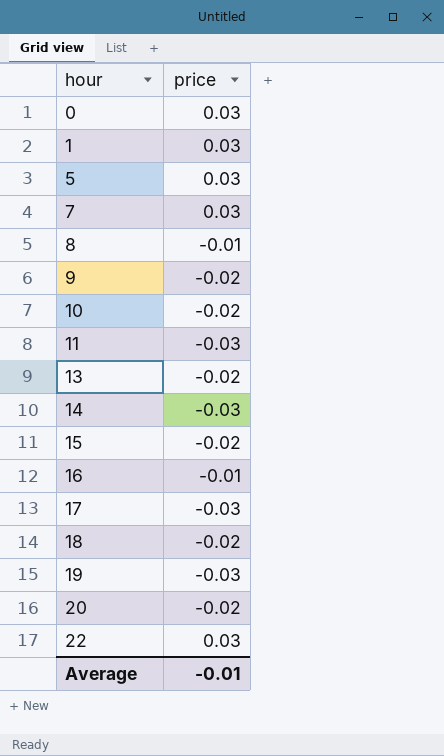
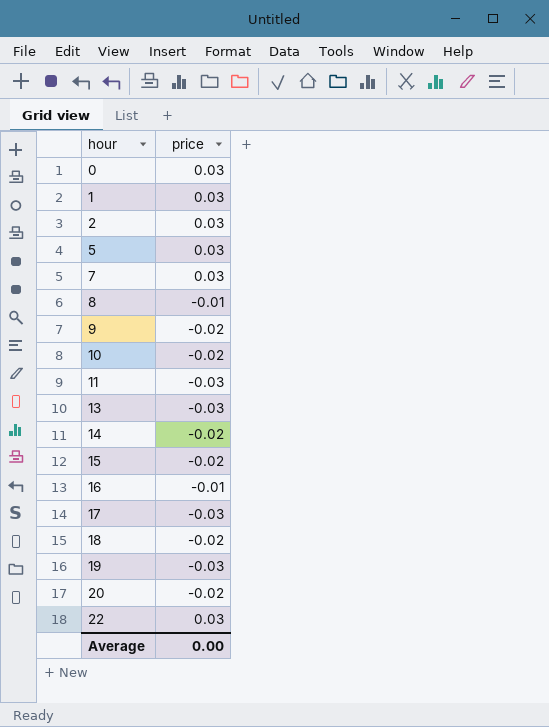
row 2: none -> 0.03
13 | price: -0.02 -> -0.03
14 | price: -0.03 -> -0.02
Average | price: -0.01 -> 0.00

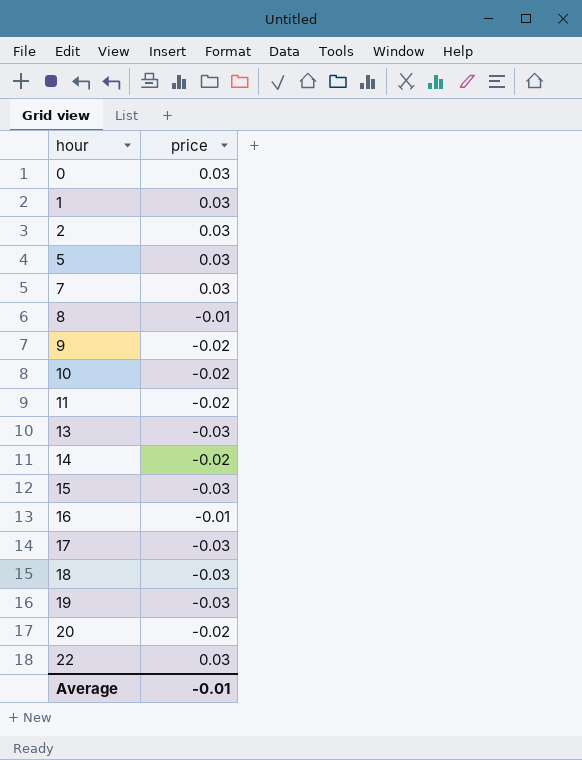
11 | price: -0.03 -> -0.02
15 | price: -0.02 -> -0.03
18 | price: -0.02 -> -0.03
Average | price: 0.00 -> -0.01

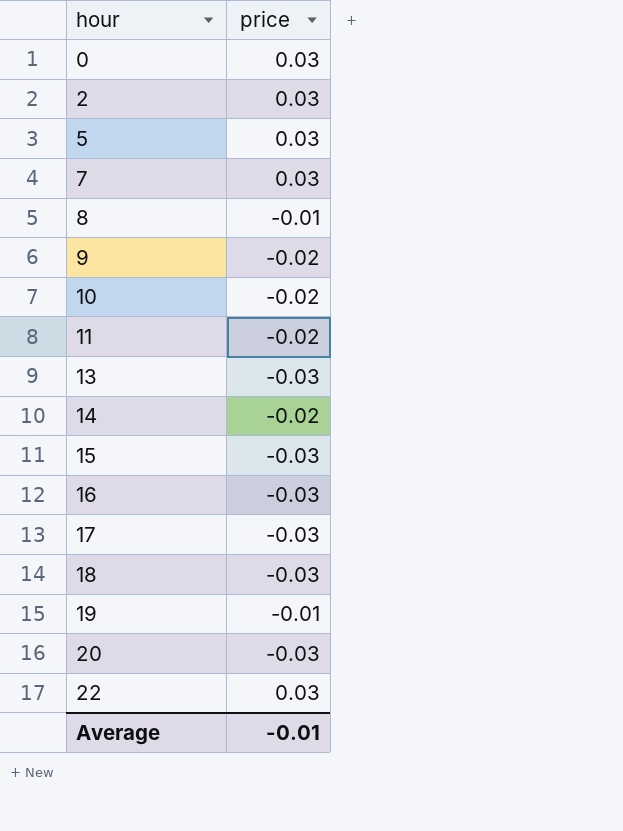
row 1: 0.03 -> none
16 | price: -0.01 -> -0.03
19 | price: -0.03 -> -0.01
20 | price: -0.02 -> -0.03

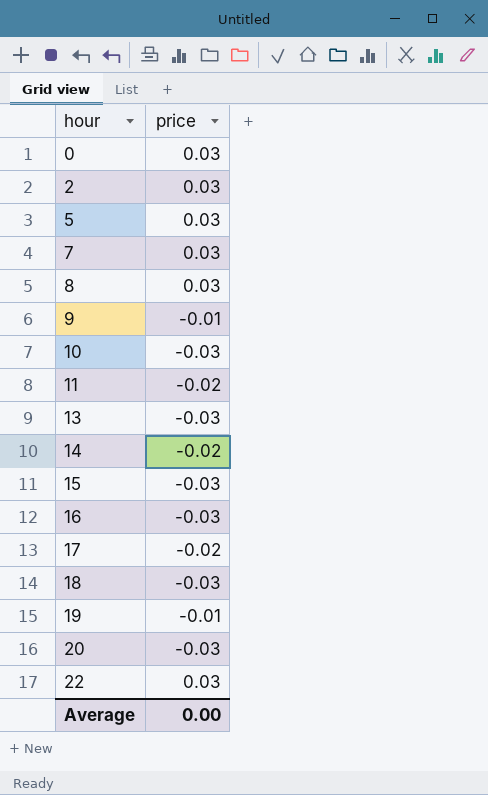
8 | price: -0.01 -> 0.03
9 | price: -0.02 -> -0.01
10 | price: -0.02 -> -0.03
17 | price: -0.03 -> -0.02
Average | price: -0.01 -> 0.00

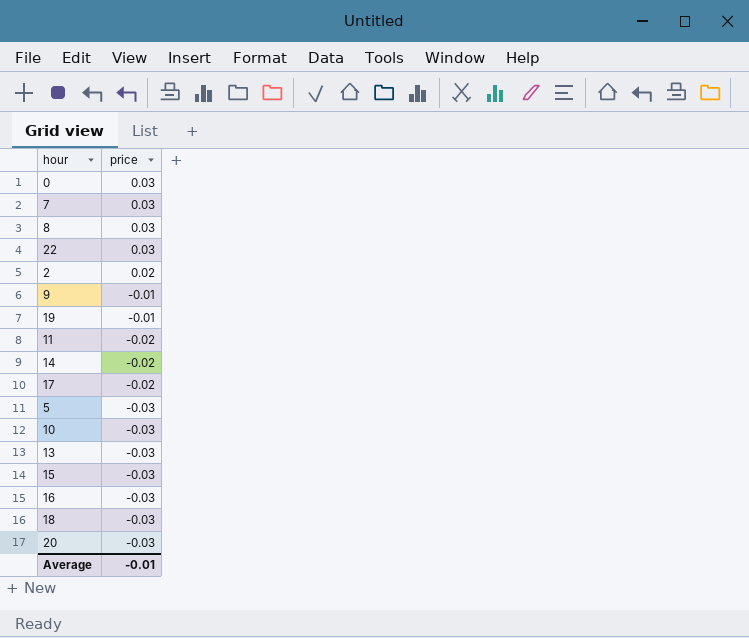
row order: hour ascending -> price descending
2 | price: 0.03 -> 0.02
5 | price: 0.03 -> -0.03
Average | price: 0.00 -> -0.01

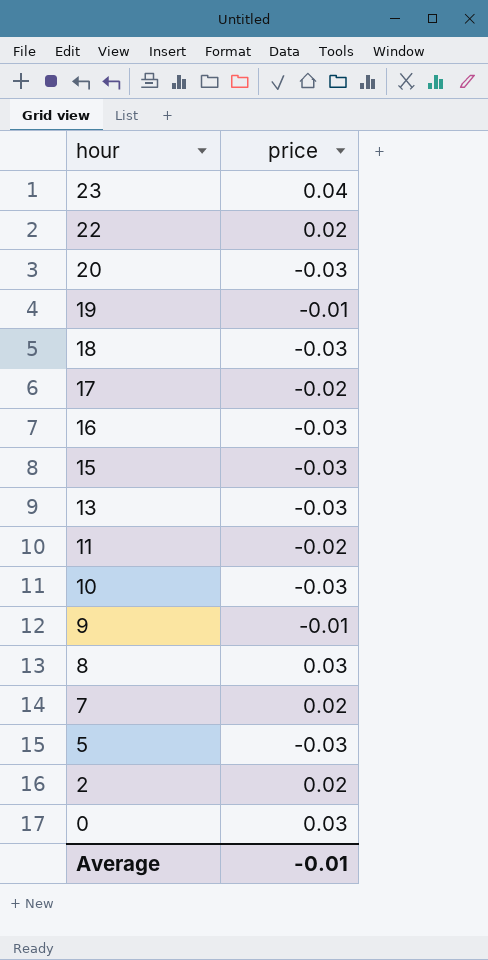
row order: price descending -> hour descending
row 14: -0.02 -> none
row 23: none -> 0.04
22 | price: 0.03 -> 0.02
7 | price: 0.03 -> 0.02

